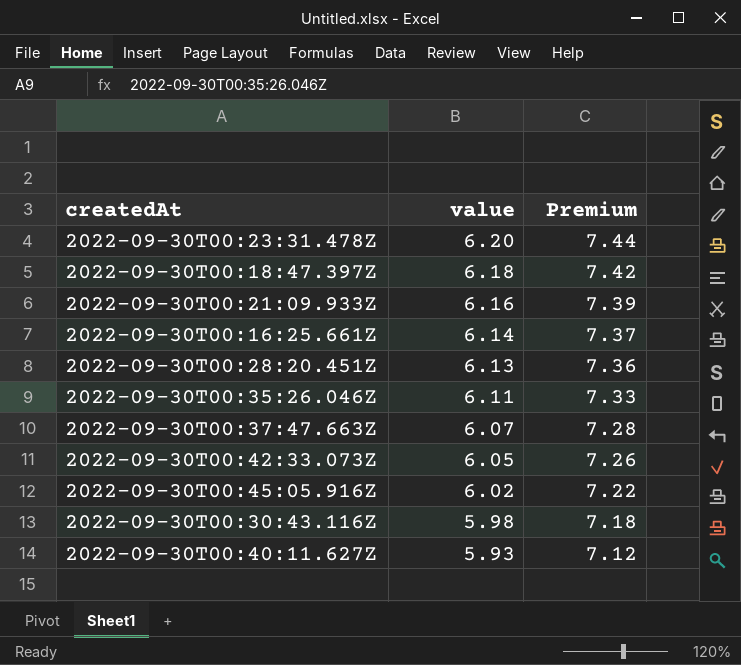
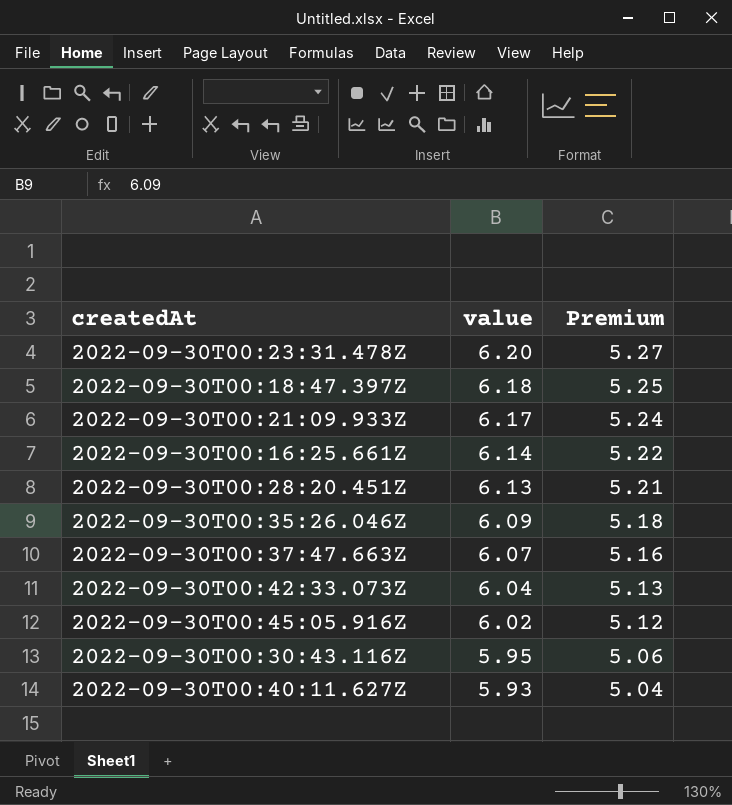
column Premium | formula: [value] * 1.2 -> [value] * 0.85
2022-09-30T00:21:09.933Z | value: 6.16 -> 6.17
2022-09-30T00:35:26.046Z | value: 6.11 -> 6.09
2022-09-30T00:42:33.073Z | value: 6.05 -> 6.04
2022-09-30T00:30:43.116Z | value: 5.98 -> 5.95

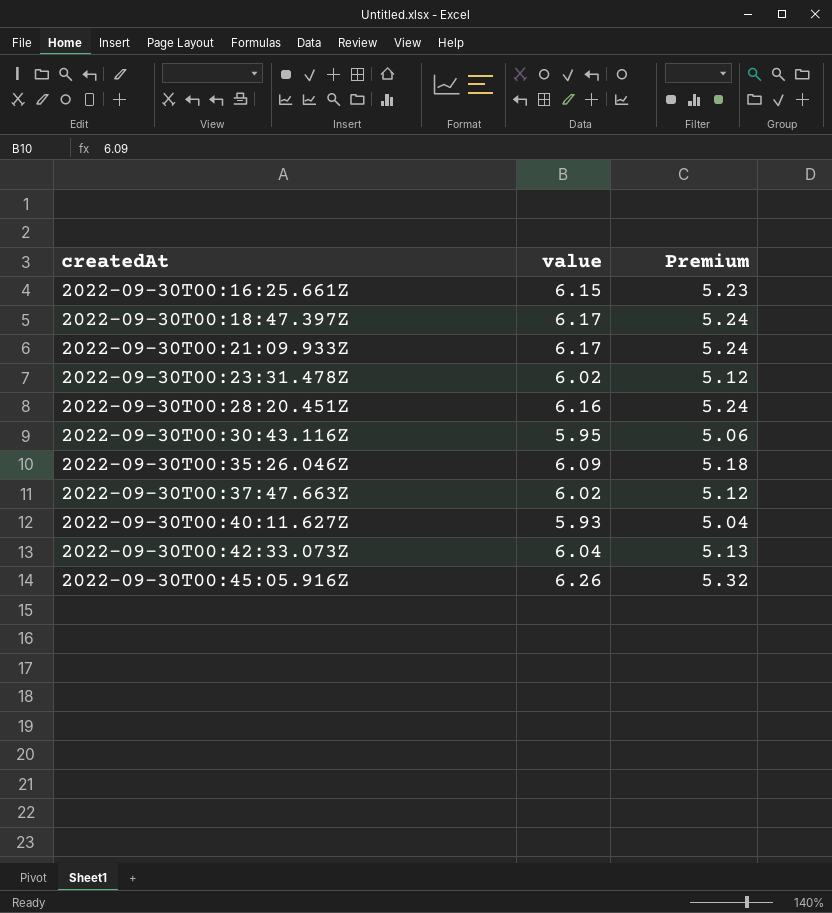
row order: value descending -> createdAt ascending
2022-09-30T00:16:25.661Z | value: 6.14 -> 6.15
2022-09-30T00:16:25.661Z | Premium: 5.22 -> 5.23
2022-09-30T00:18:47.397Z | value: 6.18 -> 6.17
2022-09-30T00:18:47.397Z | Premium: 5.25 -> 5.24
2022-09-30T00:23:31.478Z | value: 6.20 -> 6.02
2022-09-30T00:23:31.478Z | Premium: 5.27 -> 5.12
2022-09-30T00:28:20.451Z | value: 6.13 -> 6.16
2022-09-30T00:28:20.451Z | Premium: 5.21 -> 5.24
2022-09-30T00:37:47.663Z | value: 6.07 -> 6.02
2022-09-30T00:37:47.663Z | Premium: 5.16 -> 5.12
2022-09-30T00:45:05.916Z | value: 6.02 -> 6.26
2022-09-30T00:45:05.916Z | Premium: 5.12 -> 5.32

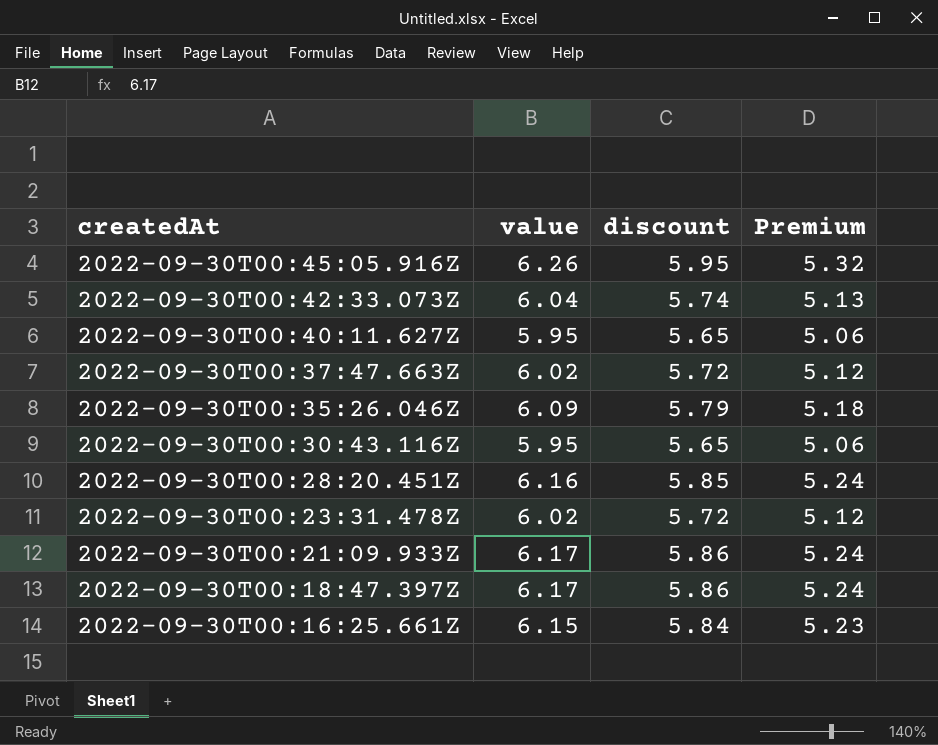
row order: createdAt ascending -> createdAt descending
column discount | formula: none -> [value] * 0.95
2022-09-30T00:40:11.627Z | value: 5.93 -> 5.95
2022-09-30T00:40:11.627Z | Premium: 5.04 -> 5.06

